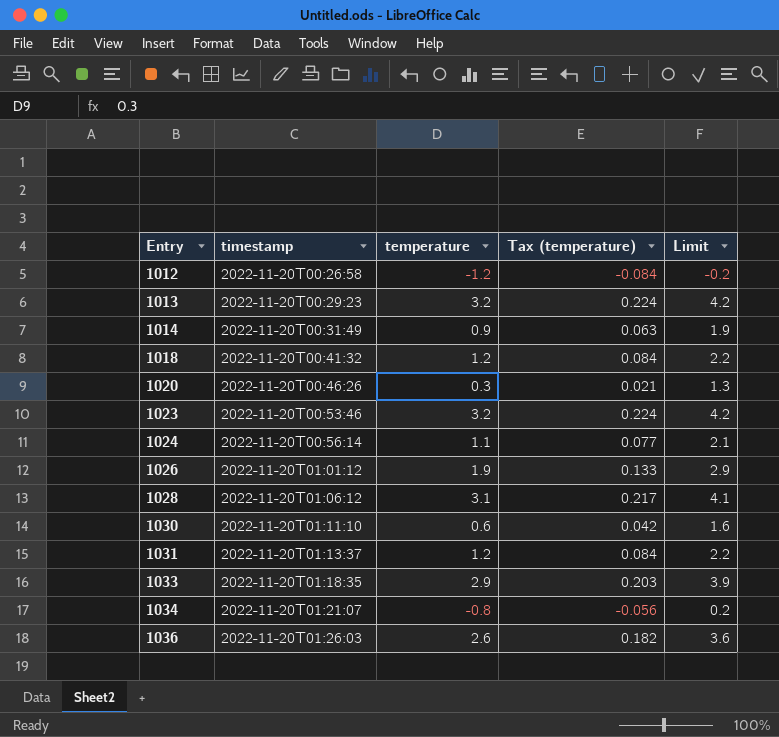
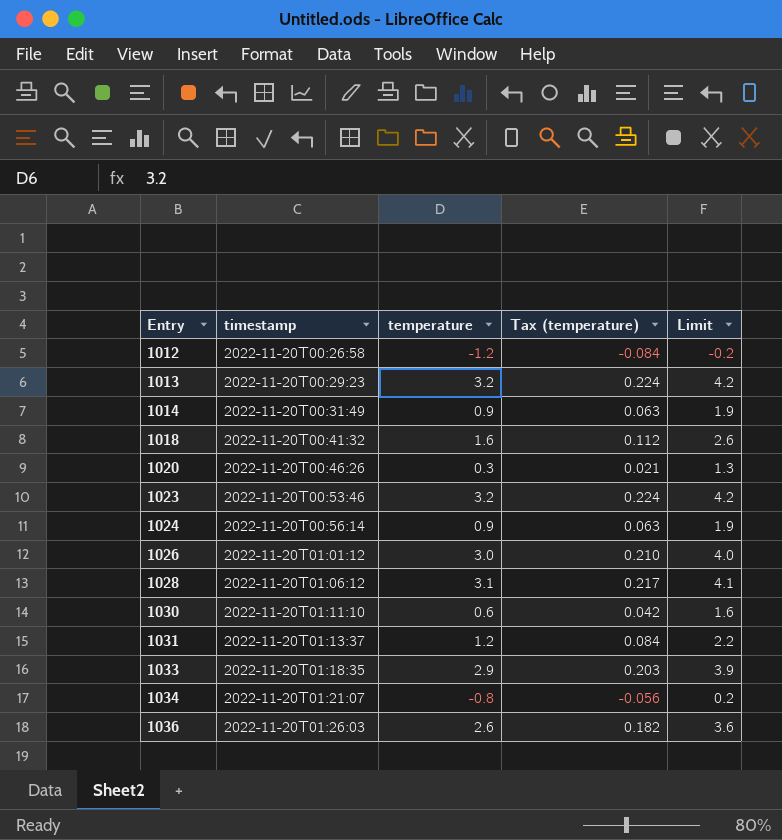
1018 | temperature: 1.2 -> 1.6
1018 | Tax (temperature): 0.084 -> 0.112
1018 | Limit: 2.2 -> 2.6
1024 | temperature: 1.1 -> 0.9
1024 | Tax (temperature): 0.077 -> 0.063
1024 | Limit: 2.1 -> 1.9
1026 | temperature: 1.9 -> 3.0
1026 | Tax (temperature): 0.133 -> 0.210
1026 | Limit: 2.9 -> 4.0

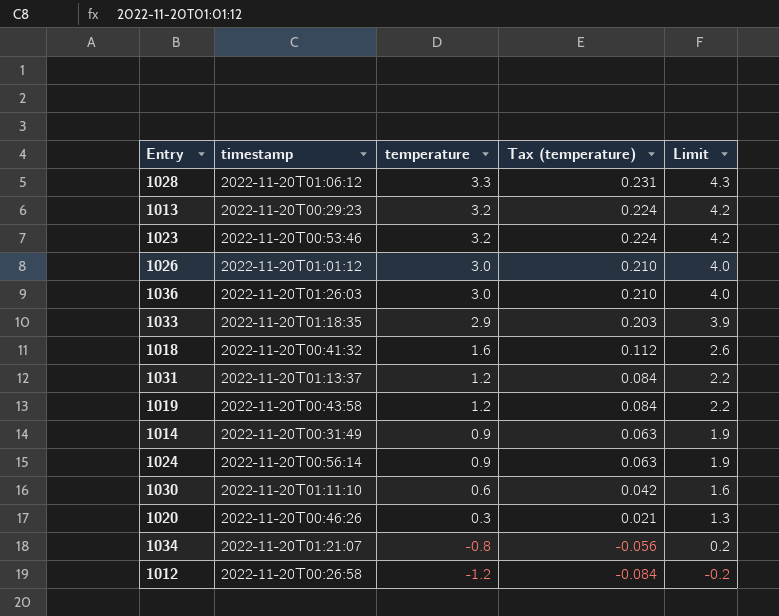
row order: Entry ascending -> temperature descending
1028 | temperature: 3.1 -> 3.3
1028 | Tax (temperature): 0.217 -> 0.231
1028 | Limit: 4.1 -> 4.3
1036 | temperature: 2.6 -> 3.0
1036 | Tax (temperature): 0.182 -> 0.210
1036 | Limit: 3.6 -> 4.0
row 1019: none -> 2022-11-20T00:43:58 | 1.2 | 0.084 | 2.2

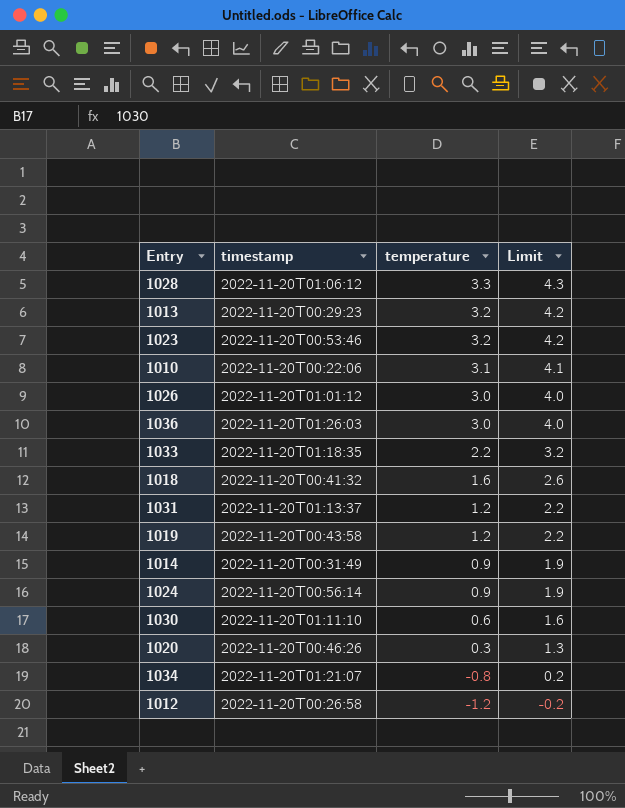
column Tax (temperature) | formula: [temperature] * 0.07 -> none
row 1010: none -> 2022-11-20T00:22:06 | 3.1 | 4.1
1033 | temperature: 2.9 -> 2.2
1033 | Limit: 3.9 -> 3.2

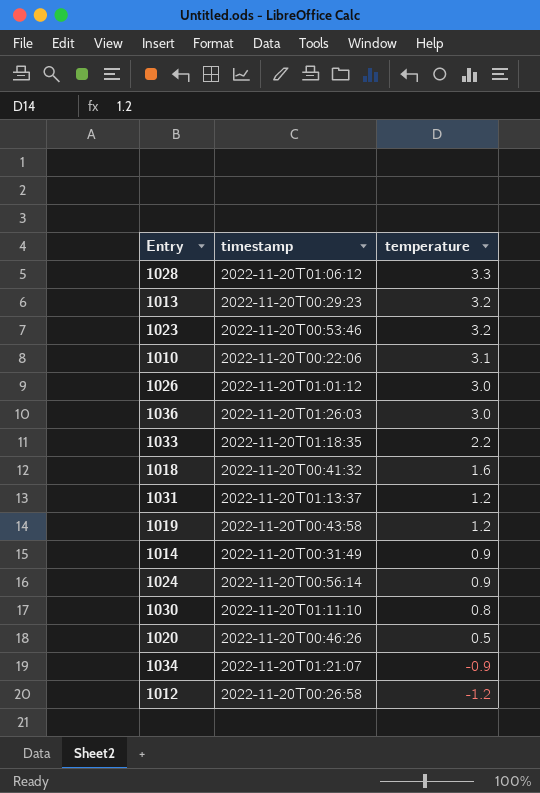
column Limit | formula: [temperature] + 1 -> none
1030 | temperature: 0.6 -> 0.8
1020 | temperature: 0.3 -> 0.5
1034 | temperature: -0.8 -> -0.9

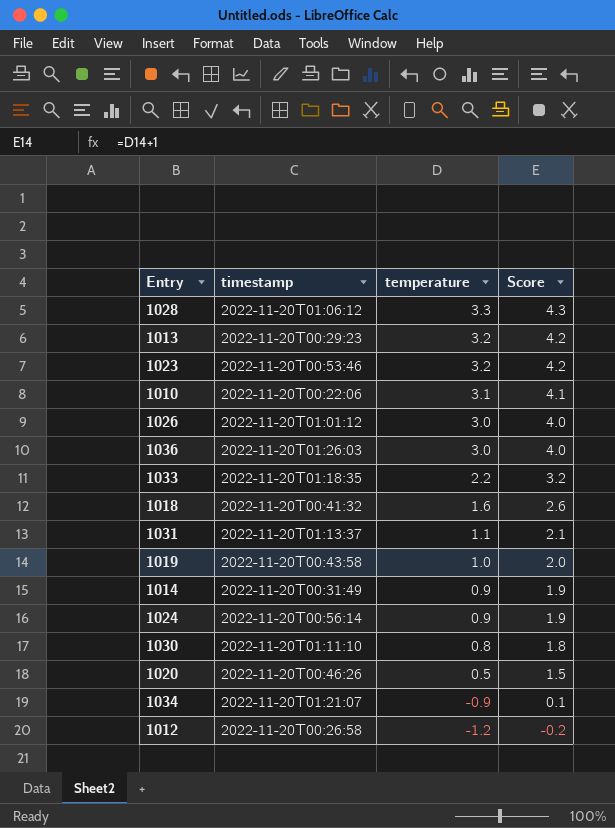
column Score | formula: none -> [temperature] + 1
1031 | temperature: 1.2 -> 1.1
1019 | temperature: 1.2 -> 1.0

